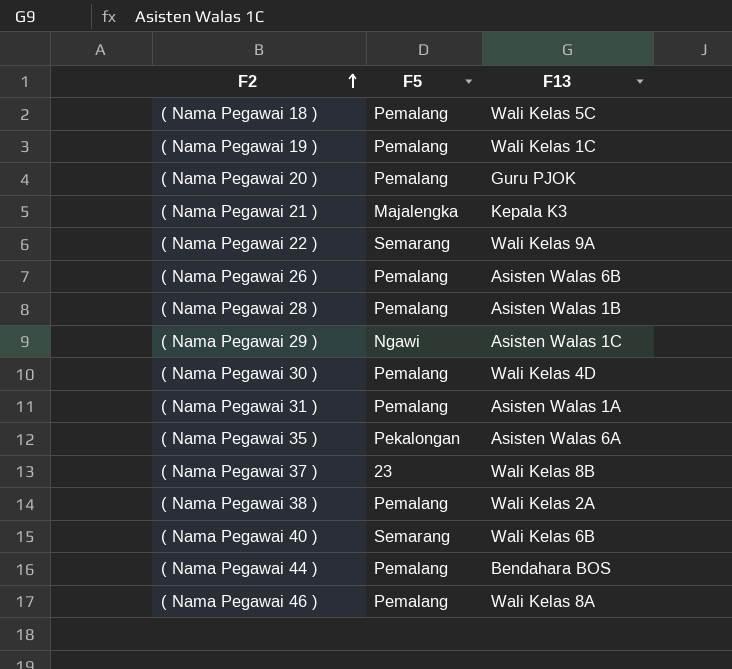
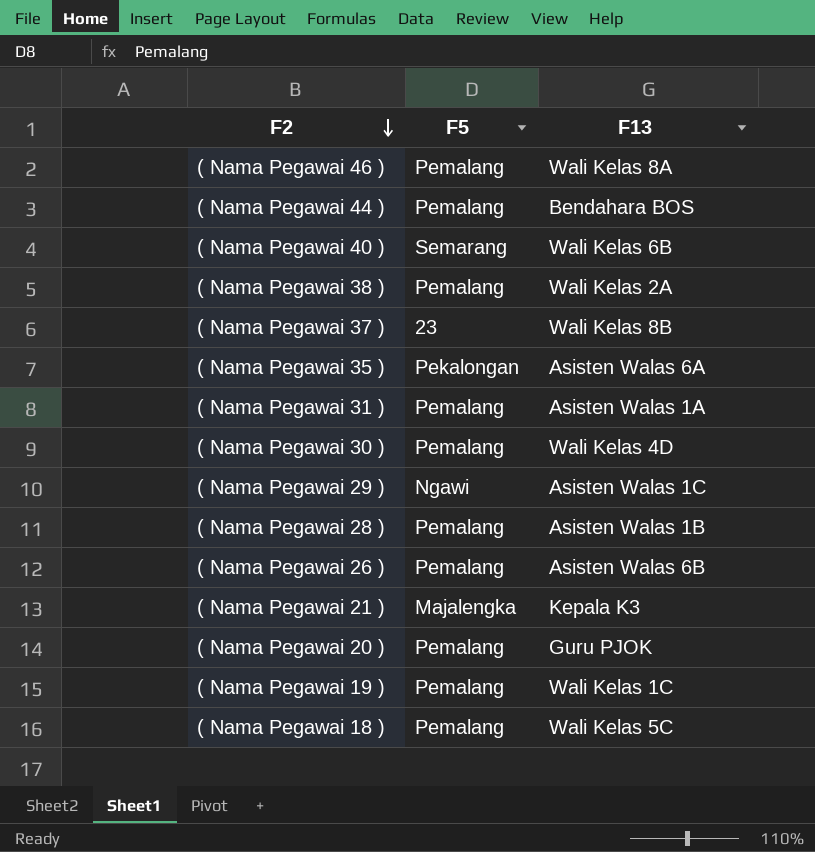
row order: F2 ascending -> F2 descending
row ( Nama Pegawai 22 ): Semarang | Wali Kelas 9A -> none

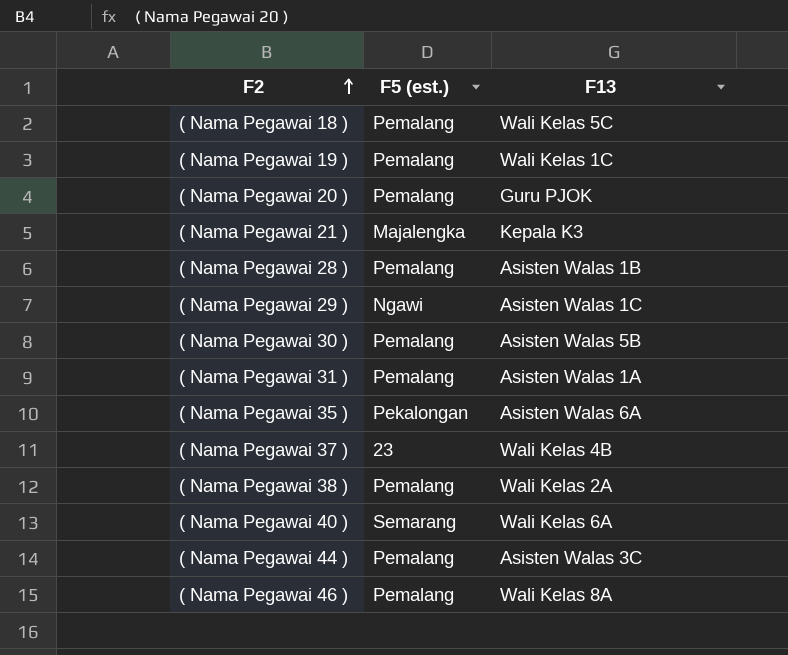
row order: F2 descending -> F2 ascending
column name: F5 -> F5 (est.)
row ( Nama Pegawai 26 ): Pemalang | Asisten Walas 6B -> none
( Nama Pegawai 30 ) | F13: Wali Kelas 4D -> Asisten Walas 5B
( Nama Pegawai 37 ) | F13: Wali Kelas 8B -> Wali Kelas 4B
( Nama Pegawai 40 ) | F13: Wali Kelas 6B -> Wali Kelas 6A
( Nama Pegawai 44 ) | F13: Bendahara BOS -> Asisten Walas 3C

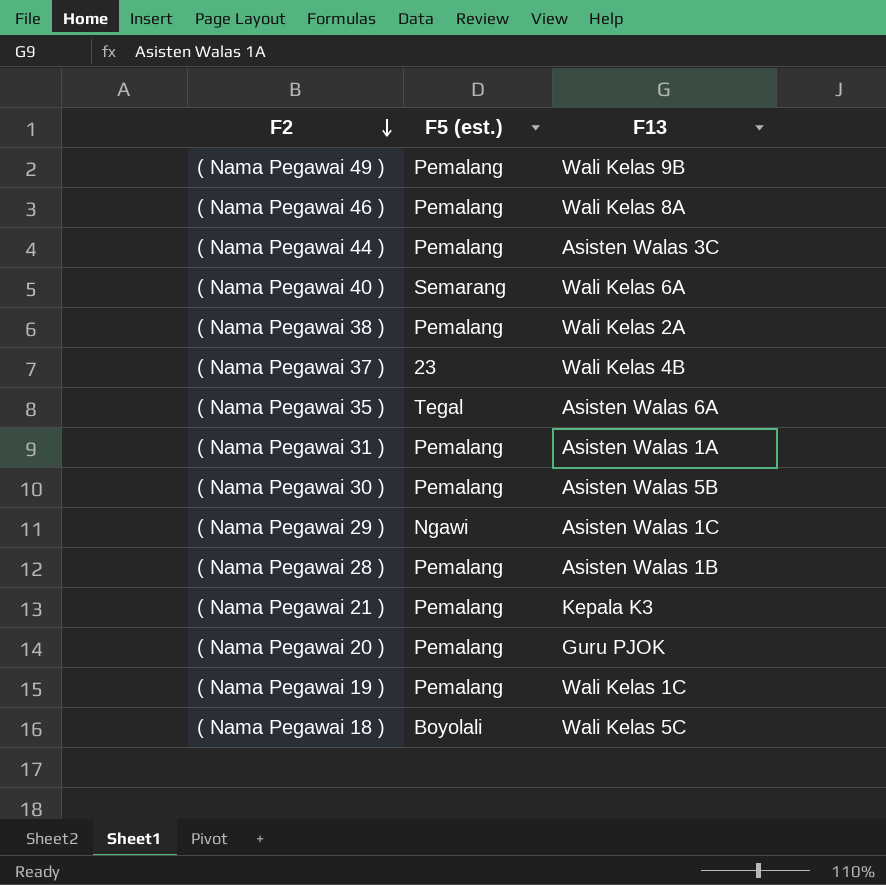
row order: F2 ascending -> F2 descending
row ( Nama Pegawai 49 ): none -> Pemalang | Wali Kelas 9B
( Nama Pegawai 35 ) | F5 (est.): Pekalongan -> Tegal
( Nama Pegawai 21 ) | F5 (est.): Majalengka -> Pemalang
( Nama Pegawai 18 ) | F5 (est.): Pemalang -> Boyolali

